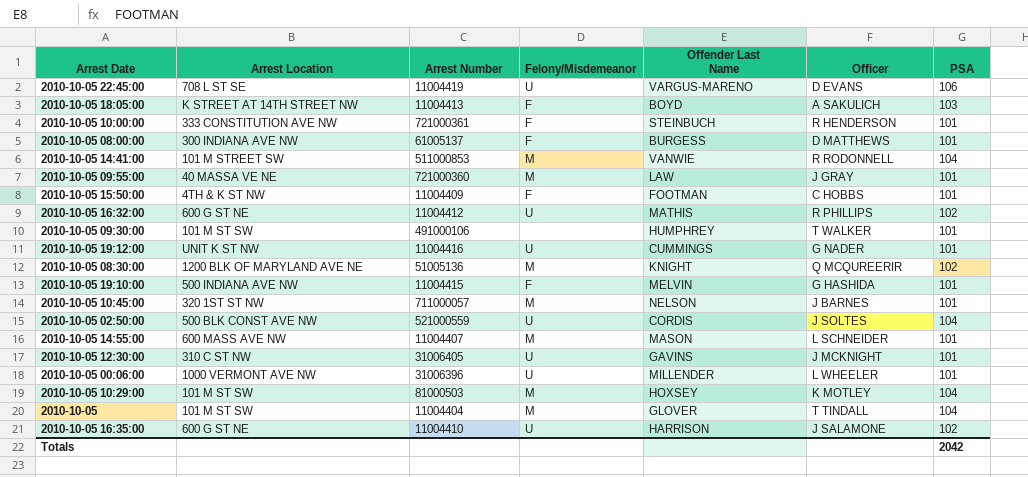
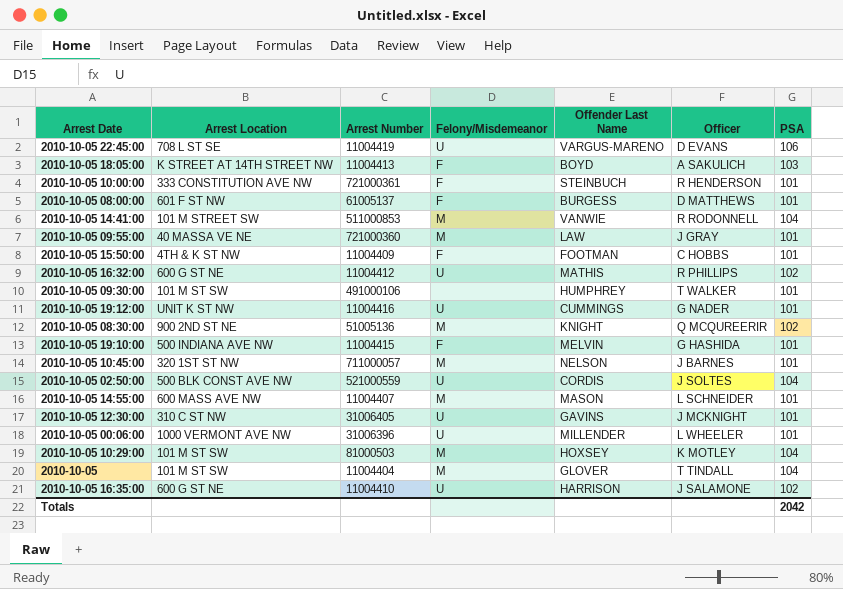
2010-10-05 08:00:00 | Arrest Location: 300 INDIANA AVE NW -> 601 F ST NW
2010-10-05 08:30:00 | Arrest Location: 1200 BLK OF MARYLAND AVE NE -> 900 2ND ST NE

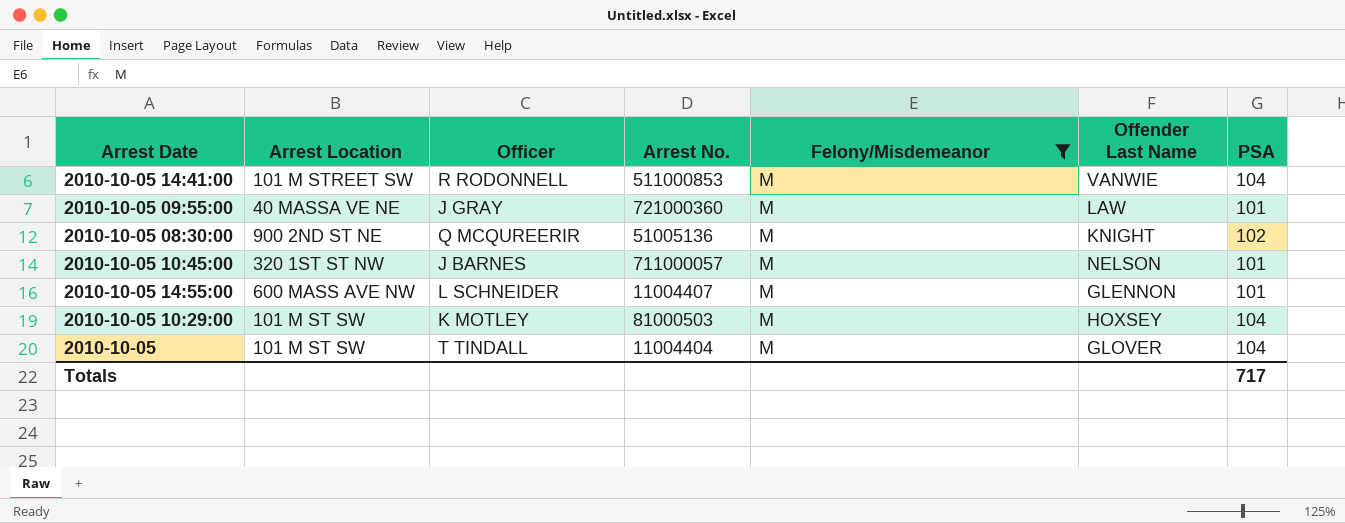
filter: none -> Felony/Misdemeanor = M
column Officer | position: 6 -> 3
column name: Arrest Number -> Arrest No.
2010-10-05 14:55:00 | Offender Last Name: MASON -> GLENNON
Totals | PSA: 2042 -> 717

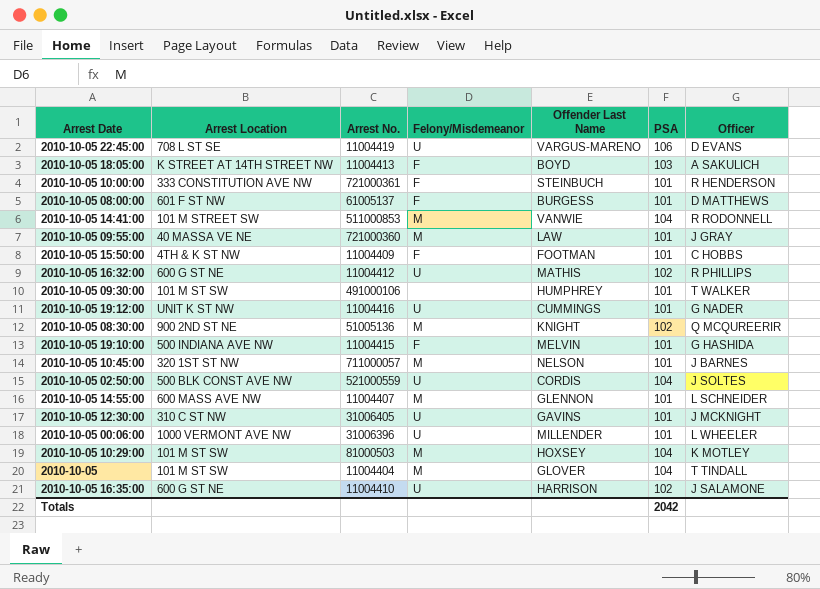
filter: Felony/Misdemeanor = M -> none
column Officer | position: 3 -> 7
Totals | PSA: 717 -> 2042

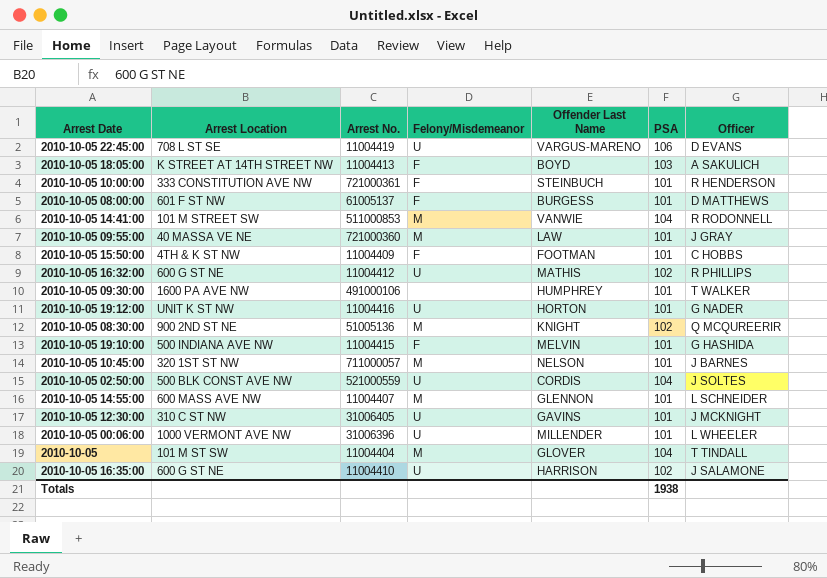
row 2010-10-05 10:29:00: 101 M ST SW | 81000503 | M | HOXSEY | 104 | K MOTLEY -> none
2010-10-05 09:30:00 | Arrest Location: 101 M ST SW -> 1600 PA AVE NW
2010-10-05 19:12:00 | Offender Last Name: CUMMINGS -> HORTON
Totals | PSA: 2042 -> 1938

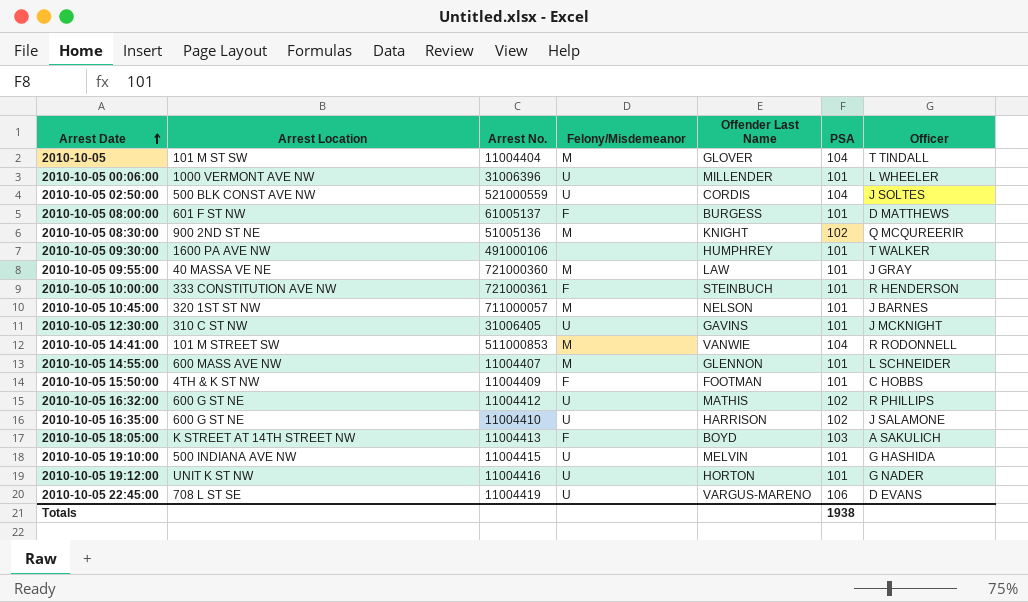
row order: none -> Arrest Date ascending
2010-10-05 19:10:00 | Felony/Misdemeanor: F -> U

